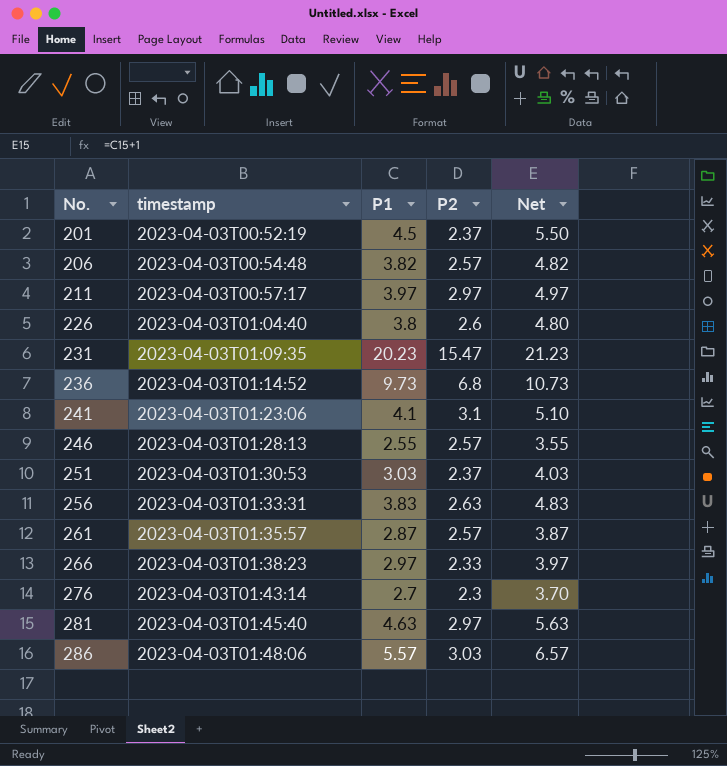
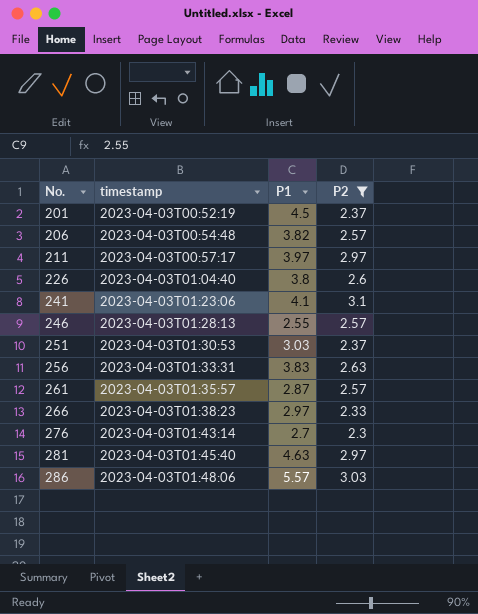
filter: none -> P2 <= 3.1
column Net | formula: [P1] + 1 -> none

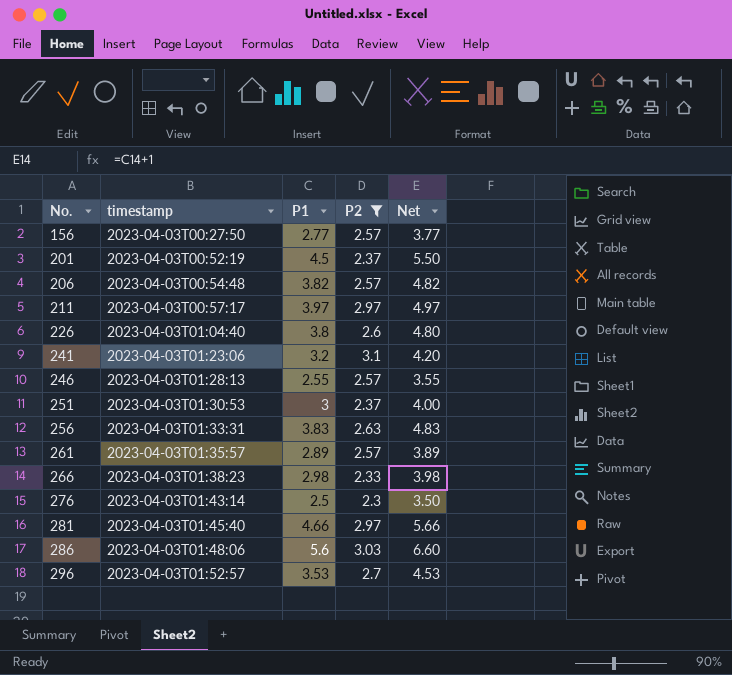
column Net | formula: none -> [P1] + 1
row 156: none -> 2023-04-03T00:27:50 | 2.77 | 2.57 | 3.77
241 | P1: 4.1 -> 3.2
251 | P1: 3.03 -> 3
261 | P1: 2.87 -> 2.89
266 | P1: 2.97 -> 2.98
276 | P1: 2.7 -> 2.5
281 | P1: 4.63 -> 4.66
286 | P1: 5.57 -> 5.6
row 296: none -> 2023-04-03T01:52:57 | 3.53 | 2.7 | 4.53

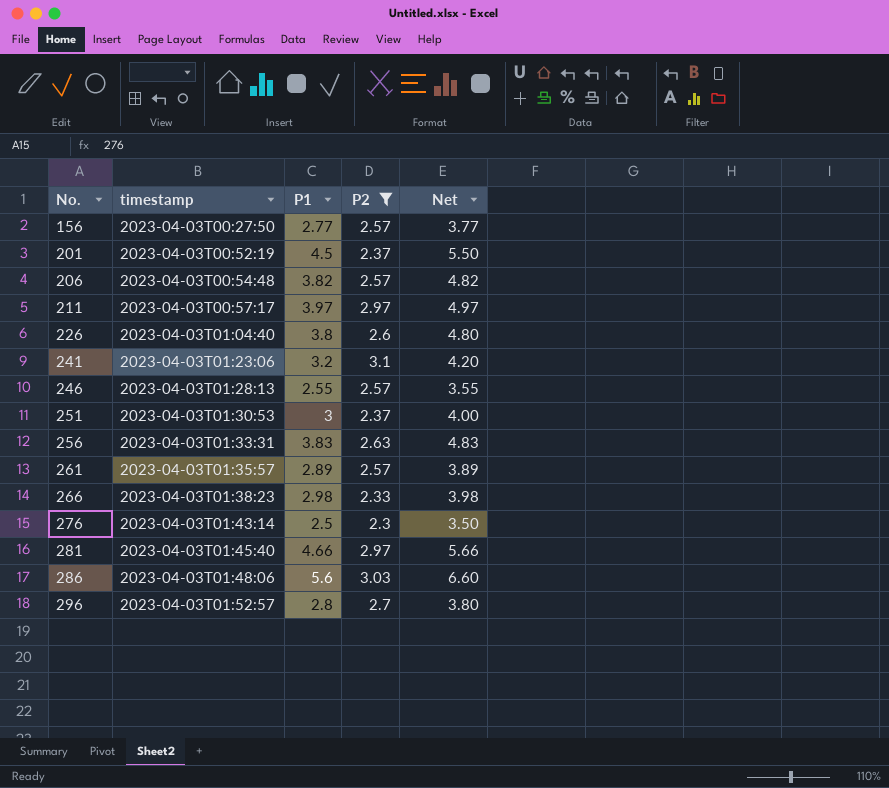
296 | P1: 3.53 -> 2.8
296 | Net: 4.53 -> 3.80

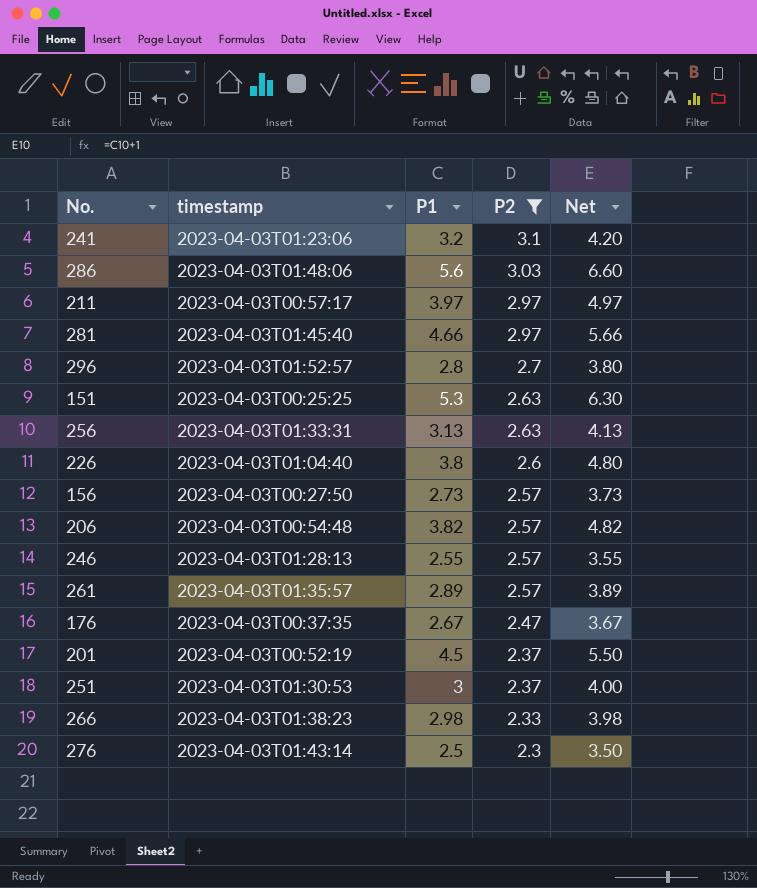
row order: No. ascending -> P2 descending
row 151: none -> 2023-04-03T00:25:25 | 5.3 | 2.63 | 6.30
256 | P1: 3.83 -> 3.13
256 | Net: 4.83 -> 4.13
156 | P1: 2.77 -> 2.73
156 | Net: 3.77 -> 3.73
row 176: none -> 2023-04-03T00:37:35 | 2.67 | 2.47 | 3.67

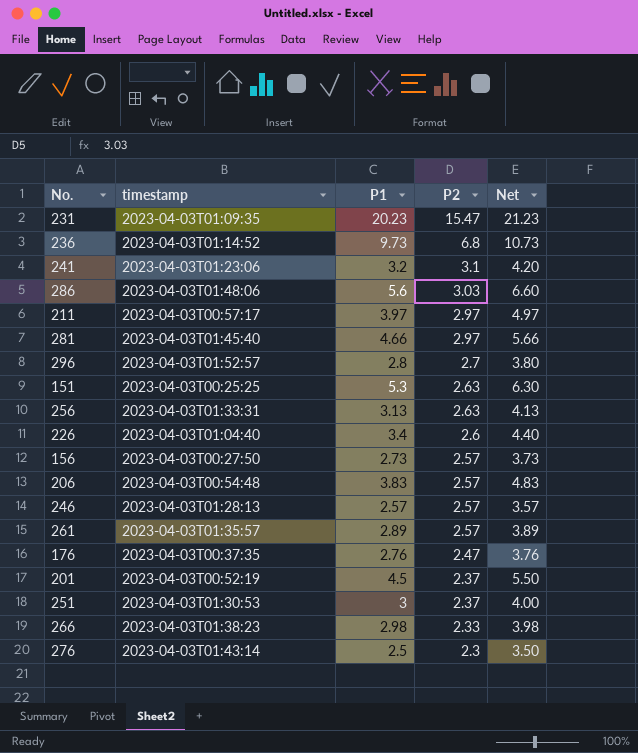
filter: P2 <= 3.1 -> none
226 | P1: 3.8 -> 3.4
226 | Net: 4.80 -> 4.40
206 | P1: 3.82 -> 3.83
206 | Net: 4.82 -> 4.83
246 | P1: 2.55 -> 2.57
246 | Net: 3.55 -> 3.57
176 | P1: 2.67 -> 2.76
176 | Net: 3.67 -> 3.76

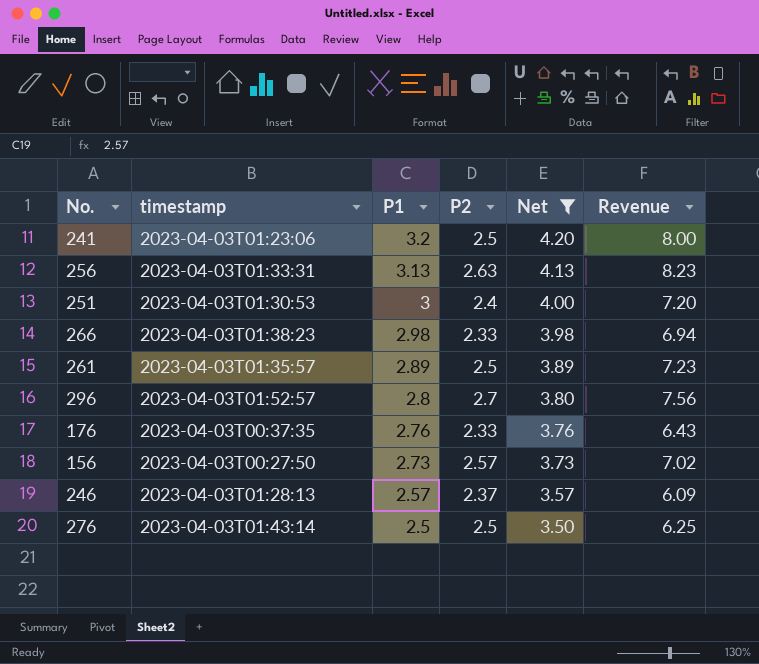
filter: none -> Net <= 4.20
row order: P2 descending -> P1 descending
column Revenue | formula: none -> [P1] * [P2]
241 | P2: 3.1 -> 2.5
251 | P2: 2.37 -> 2.4
261 | P2: 2.57 -> 2.5
176 | P2: 2.47 -> 2.33
246 | P2: 2.57 -> 2.37
276 | P2: 2.3 -> 2.5

